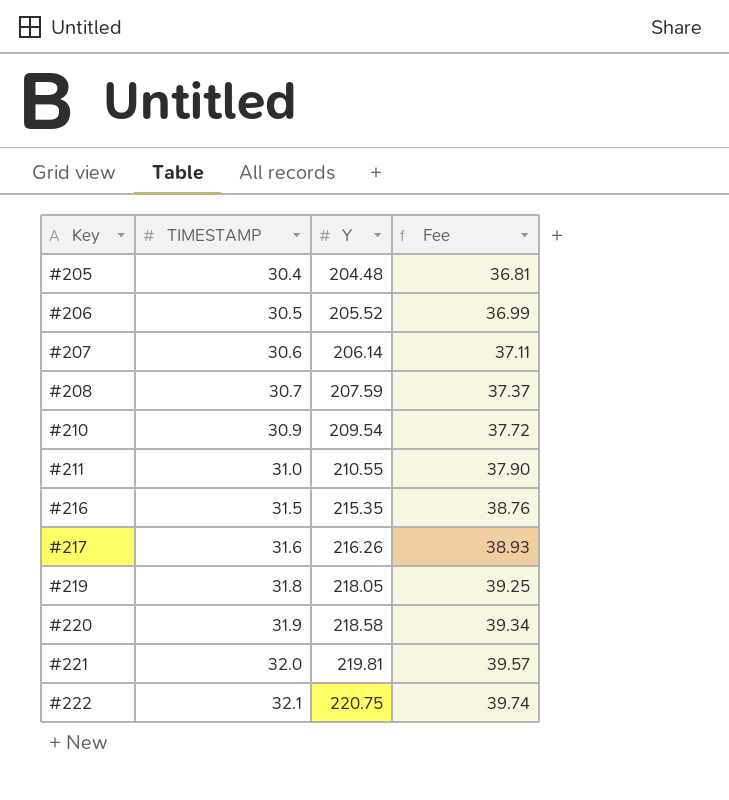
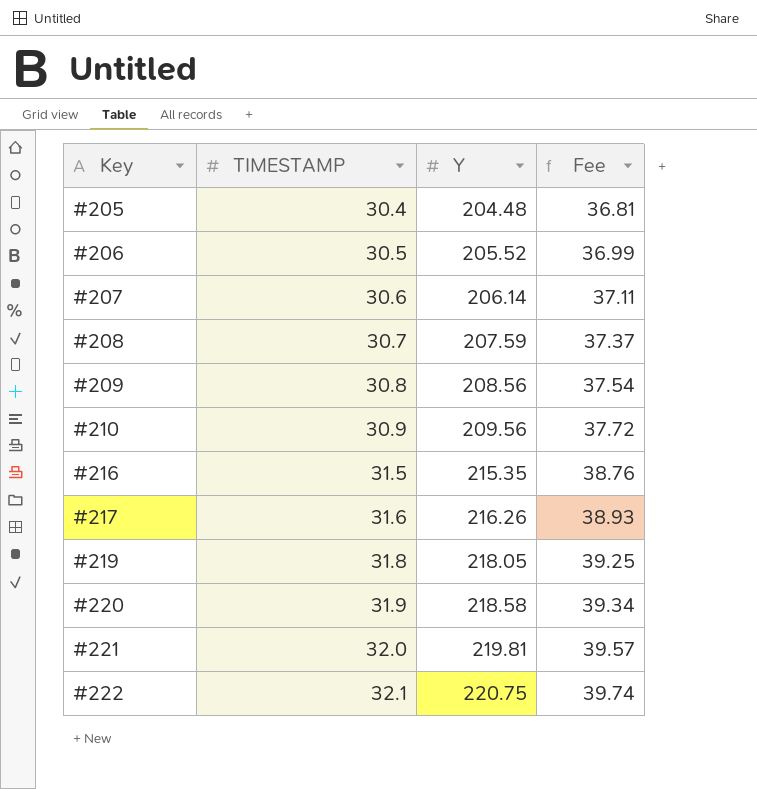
row #211: 31.0 | 210.55 | 37.90 -> none
row #209: none -> 30.8 | 208.56 | 37.54
#210 | Y: 209.54 -> 209.56

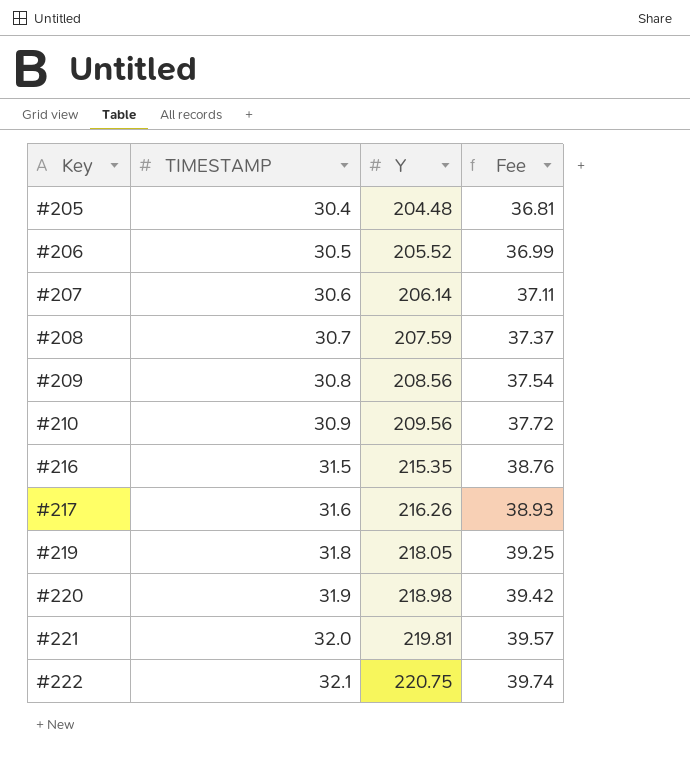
#220 | Y: 218.58 -> 218.98
#220 | Fee: 39.34 -> 39.42

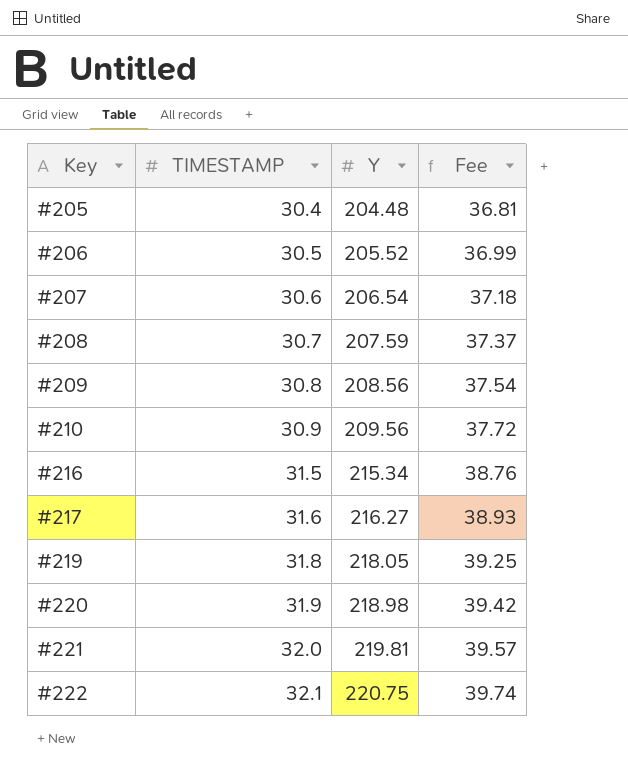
#207 | Y: 206.14 -> 206.54
#207 | Fee: 37.11 -> 37.18
#216 | Y: 215.35 -> 215.34
#217 | Y: 216.26 -> 216.27

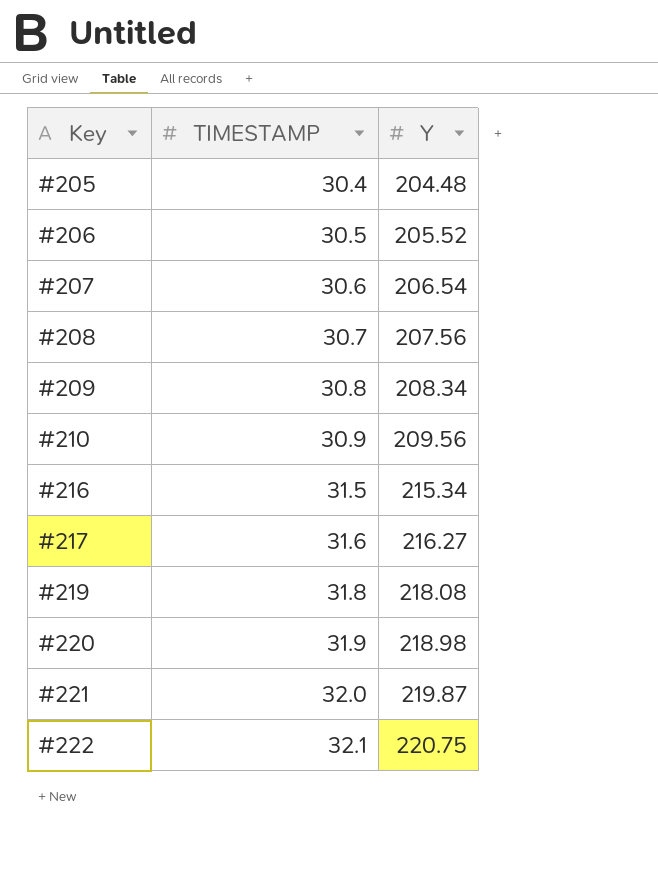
column Fee | formula: [Y] * 0.18 -> none
#208 | Y: 207.59 -> 207.56
#209 | Y: 208.56 -> 208.34
#219 | Y: 218.05 -> 218.08
#221 | Y: 219.81 -> 219.87

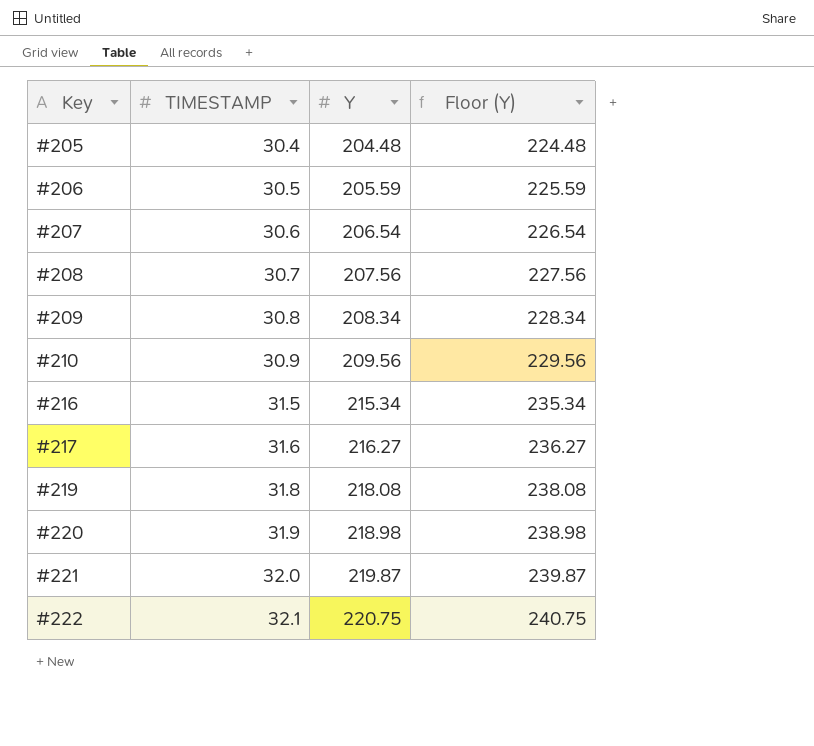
column Floor (Y) | formula: none -> [Y] + 20
#206 | Y: 205.52 -> 205.59

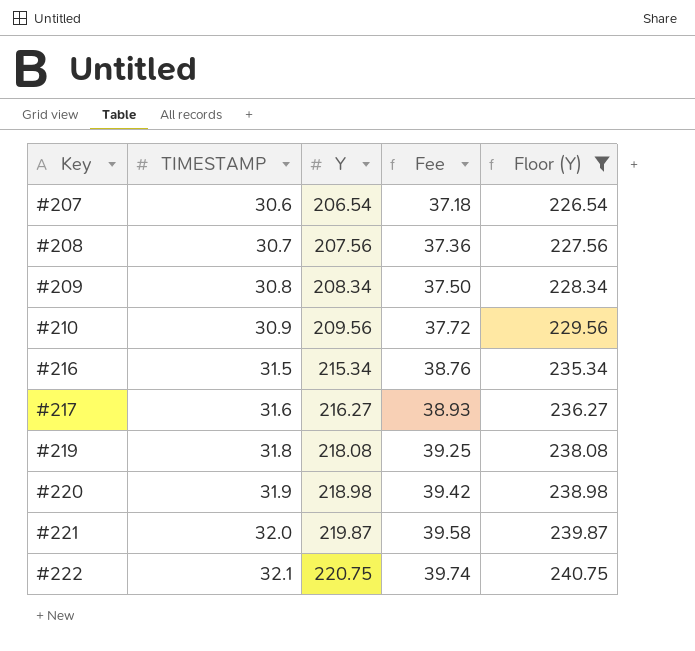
filter: none -> Floor (Y) >= 226.54
column Fee | formula: none -> [Y] * 0.18

